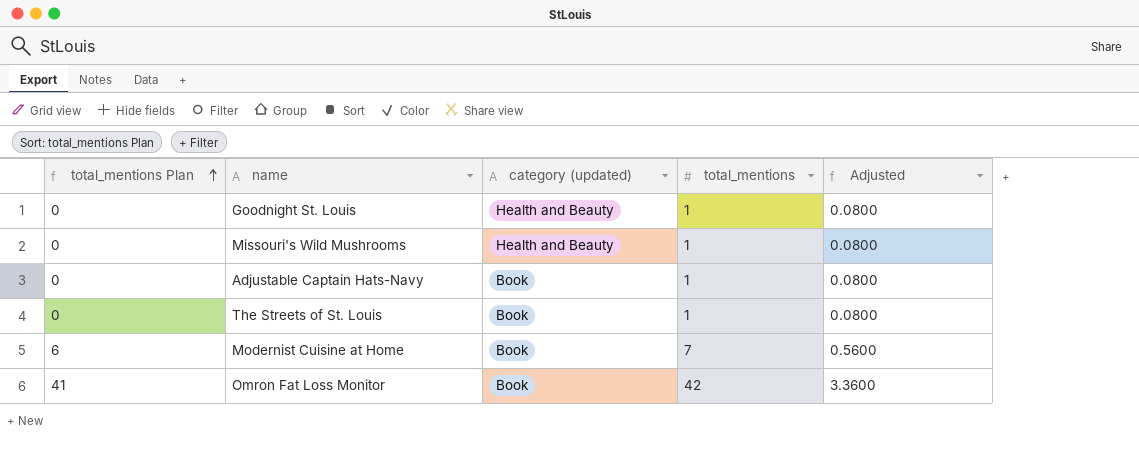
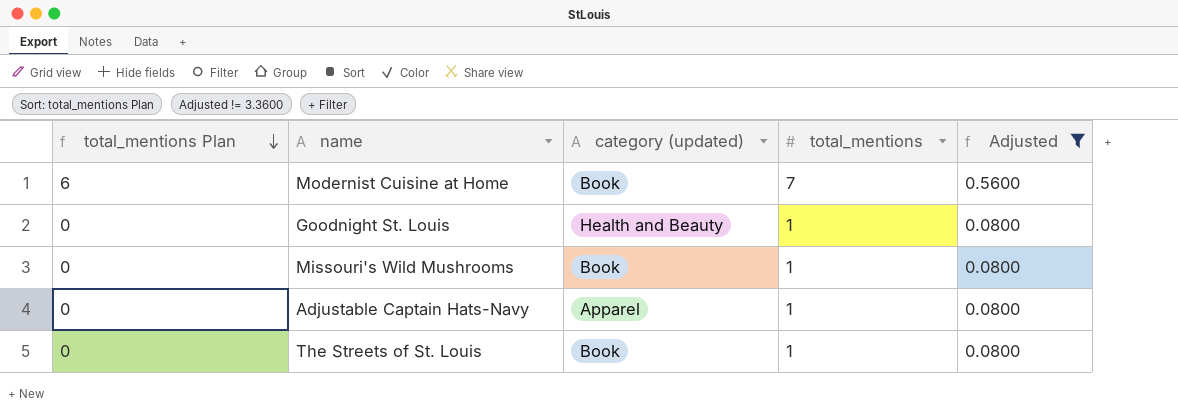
filter: none -> Adjusted != 3.3600
row order: total_mentions Plan ascending -> total_mentions Plan descending
Missouri's Wild Mushrooms | category (updated): Health and Beauty -> Book
Adjustable Captain Hats-Navy | category (updated): Book -> Apparel

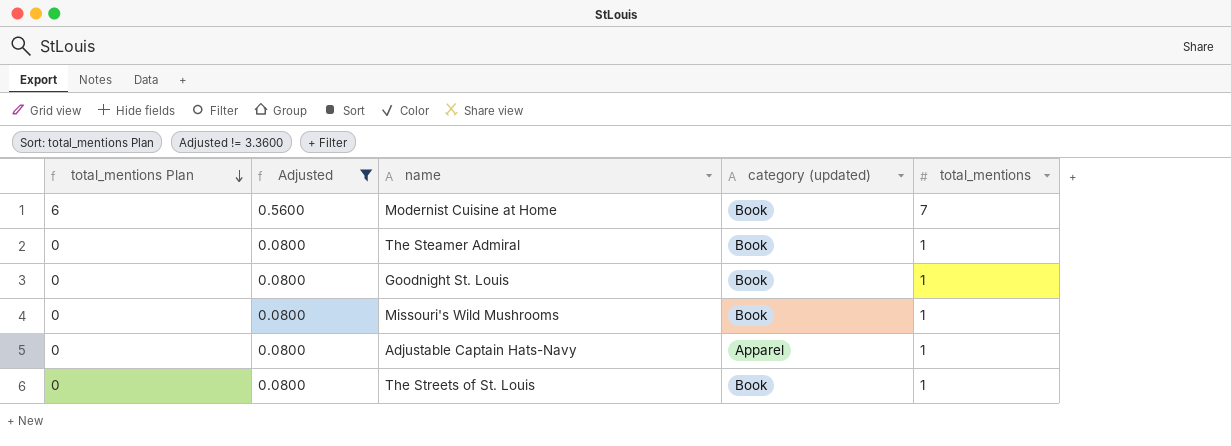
column Adjusted | position: 5 -> 2
row The Steamer Admiral: none -> 0 | 0.0800 | Book | 1
Goodnight St. Louis | category (updated): Health and Beauty -> Book

